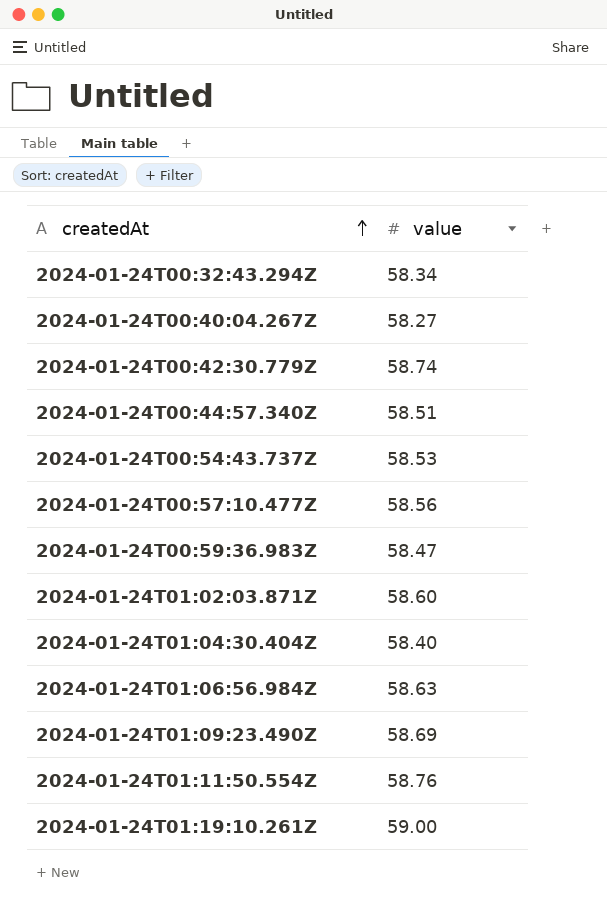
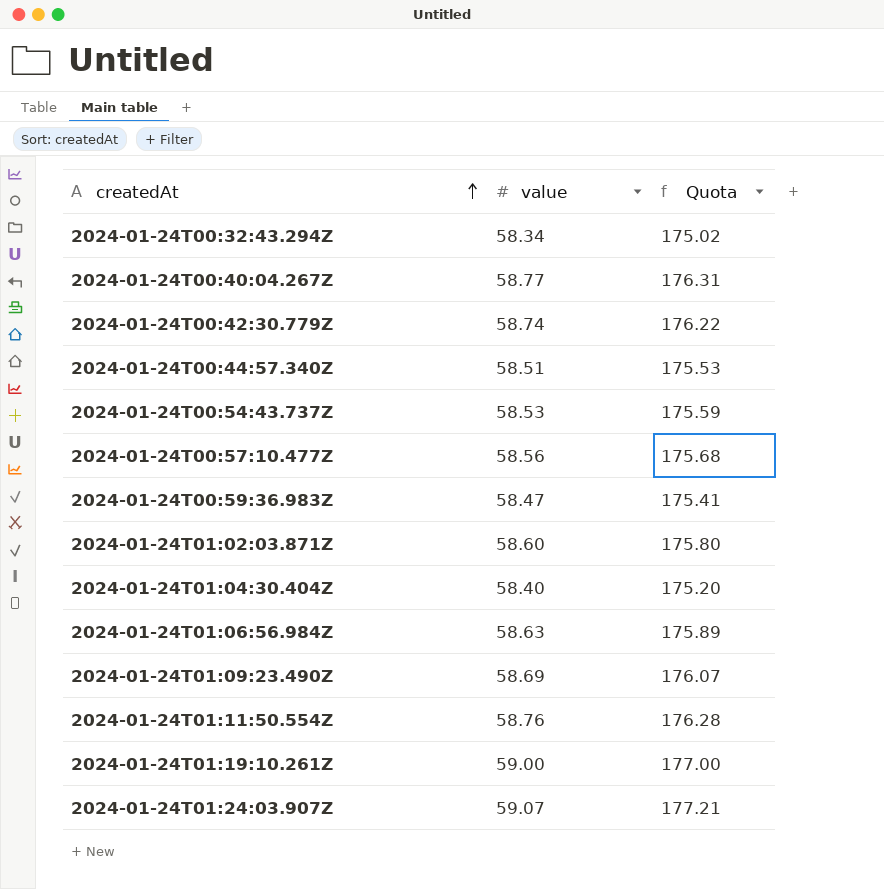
column Quota | formula: none -> [value] * 3
2024-01-24T00:40:04.267Z | value: 58.27 -> 58.77
row 2024-01-24T01:24:03.907Z: none -> 59.07 | 177.21

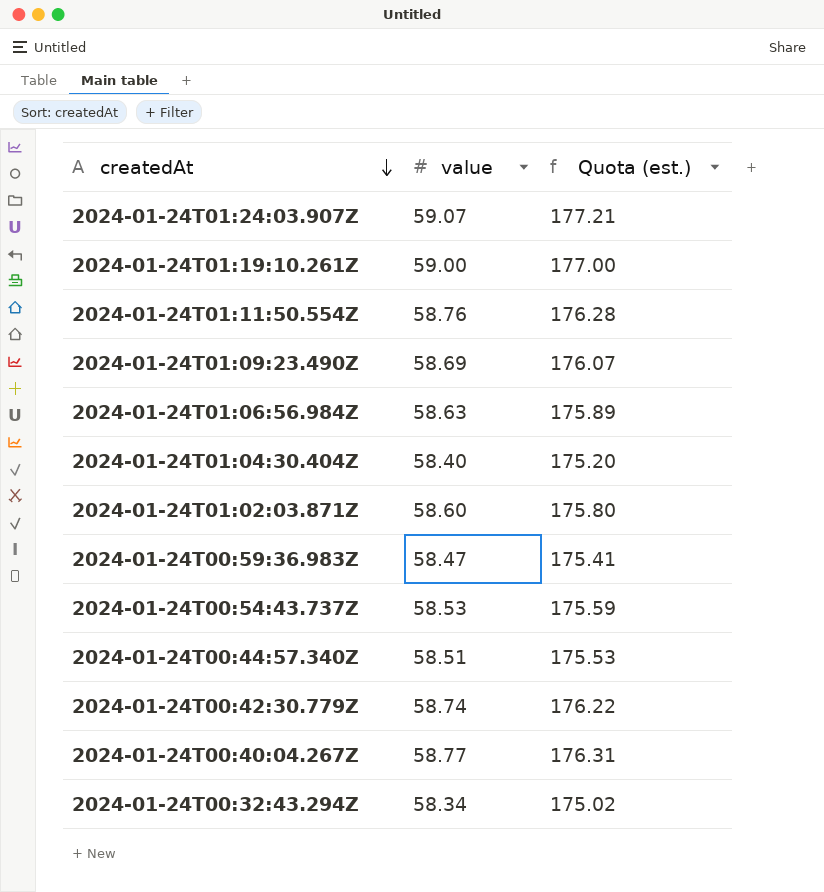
row order: createdAt ascending -> createdAt descending
column name: Quota -> Quota (est.)
row 2024-01-24T00:57:10.477Z: 58.56 | 175.68 -> none

